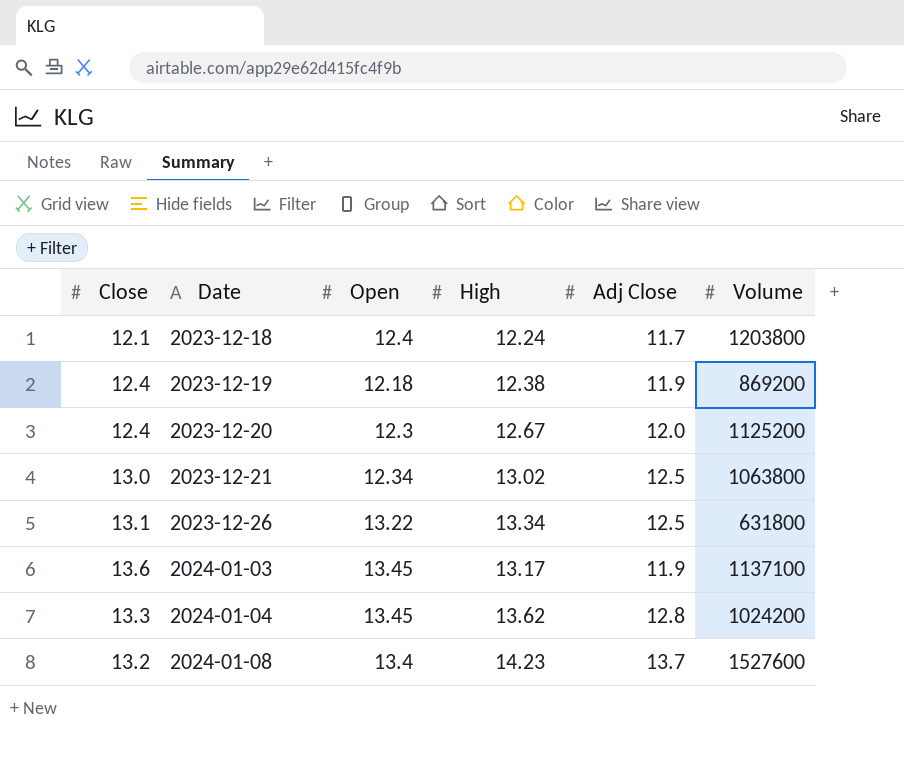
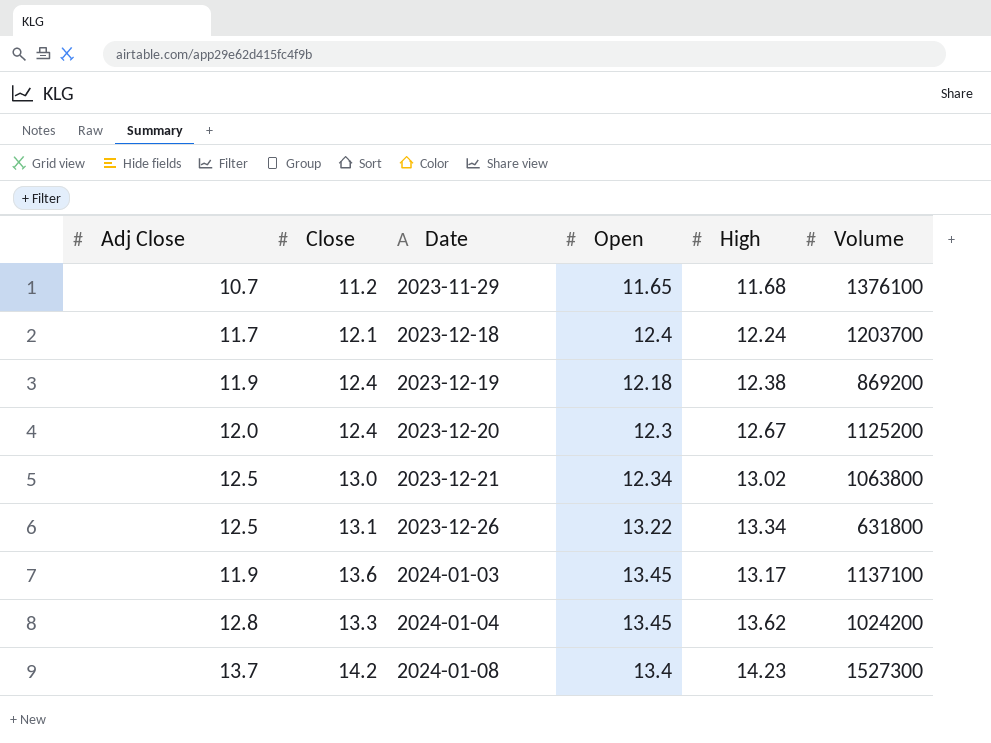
column Adj Close | position: 5 -> 1
row 2023-11-29: none -> 10.7 | 11.2 | 11.65 | 11.68 | 1376100
2023-12-18 | Volume: 1203800 -> 1203700
2024-01-08 | Close: 13.2 -> 14.2
2024-01-08 | Volume: 1527600 -> 1527300

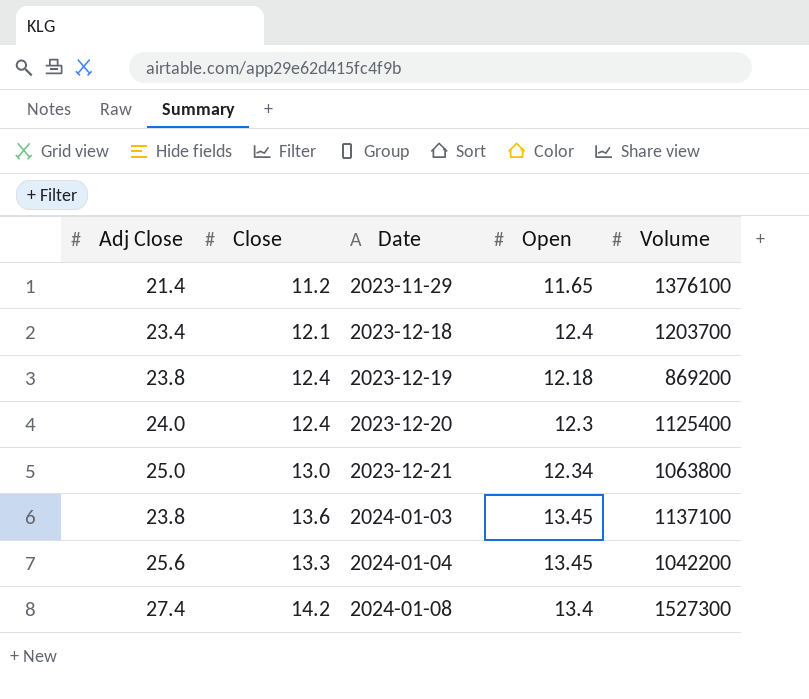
column High | position: 5 -> none
row 2023-12-26: 12.5 | 13.1 | 13.22 | 13.34 | 631800 -> none
2023-11-29 | Adj Close: 10.7 -> 21.4
2023-12-18 | Adj Close: 11.7 -> 23.4
2023-12-19 | Adj Close: 11.9 -> 23.8
2023-12-20 | Adj Close: 12.0 -> 24.0
2023-12-20 | Volume: 1125200 -> 1125400
2023-12-21 | Adj Close: 12.5 -> 25.0
2024-01-03 | Adj Close: 11.9 -> 23.8
2024-01-04 | Adj Close: 12.8 -> 25.6
2024-01-04 | Volume: 1024200 -> 1042200
2024-01-08 | Adj Close: 13.7 -> 27.4

